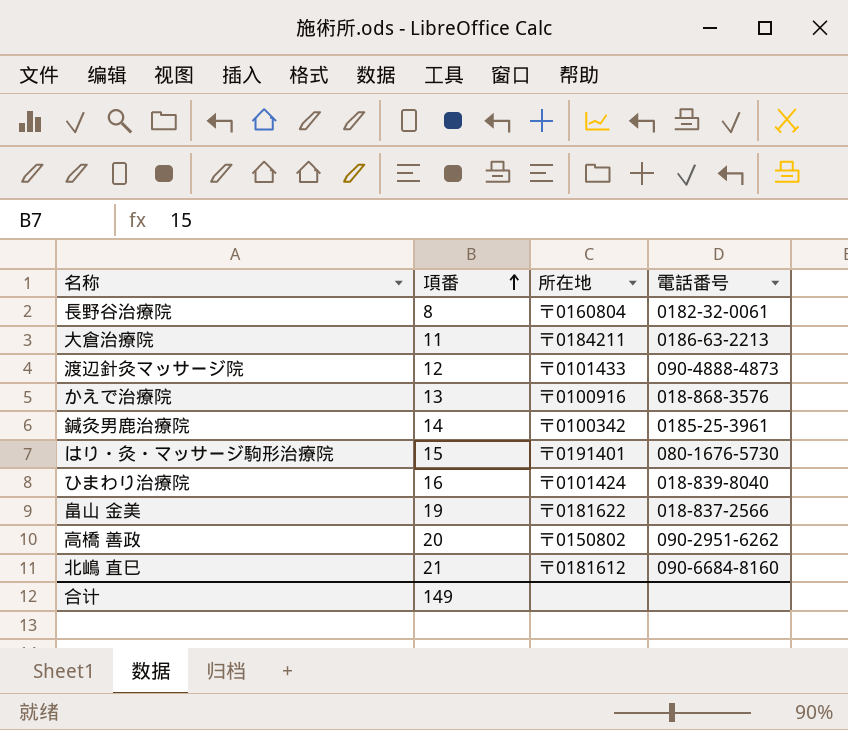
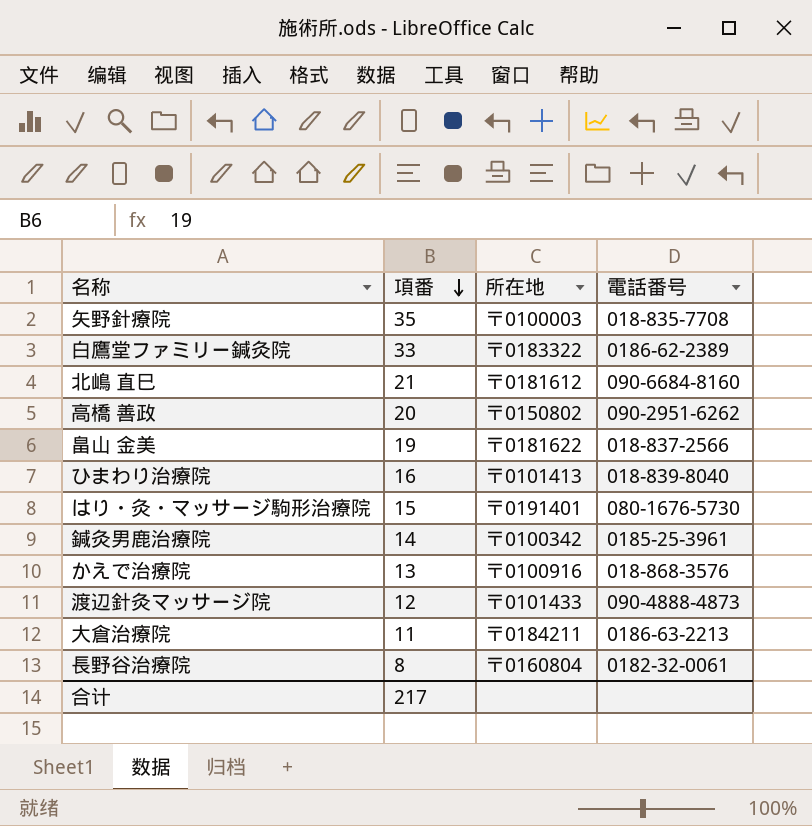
row order: 項番 ascending -> 項番 descending
row 矢野針療院: none -> 35 | 〒0100003 | 018-835-7708
row 白鷹堂ファミリー鍼灸院: none -> 33 | 〒0183322 | 0186-62-2389
ひまわり治療院 | 所在地: 〒0101424 -> 〒0101413
合计 | 項番: 149 -> 217

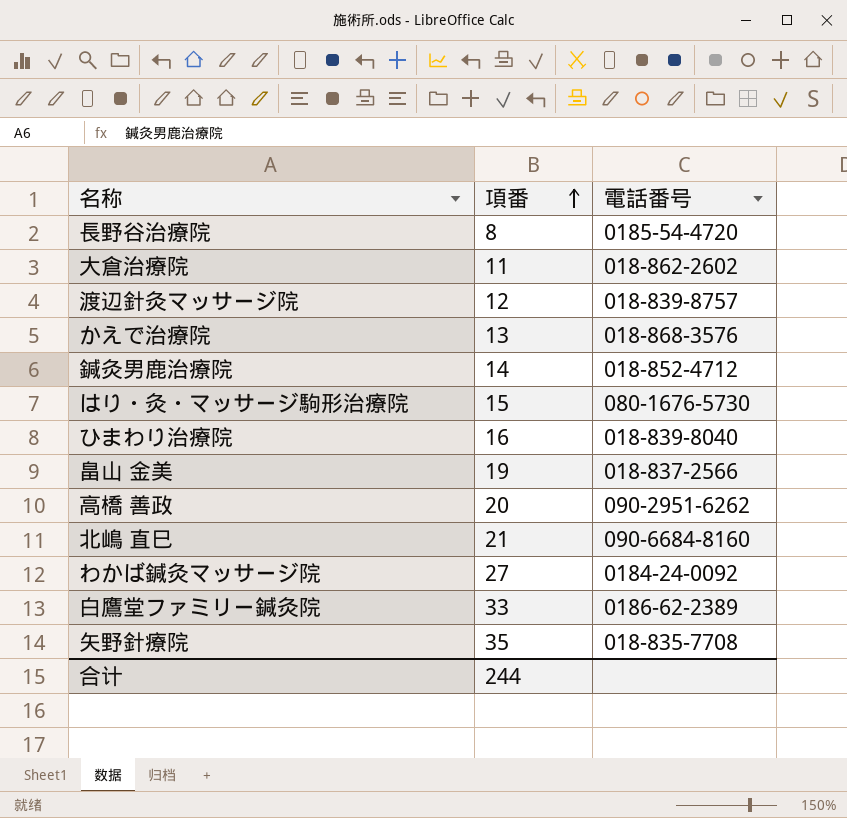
row order: 項番 descending -> 項番 ascending
column 所在地 | position: 3 -> none
長野谷治療院 | 電話番号: 0182-32-0061 -> 0185-54-4720
大倉治療院 | 電話番号: 0186-63-2213 -> 018-862-2602
渡辺針灸マッサージ院 | 電話番号: 090-4888-4873 -> 018-839-8757
鍼灸男鹿治療院 | 電話番号: 0185-25-3961 -> 018-852-4712
row わかば鍼灸マッサージ院: none -> 27 | 0184-24-0092
合计 | 項番: 217 -> 244

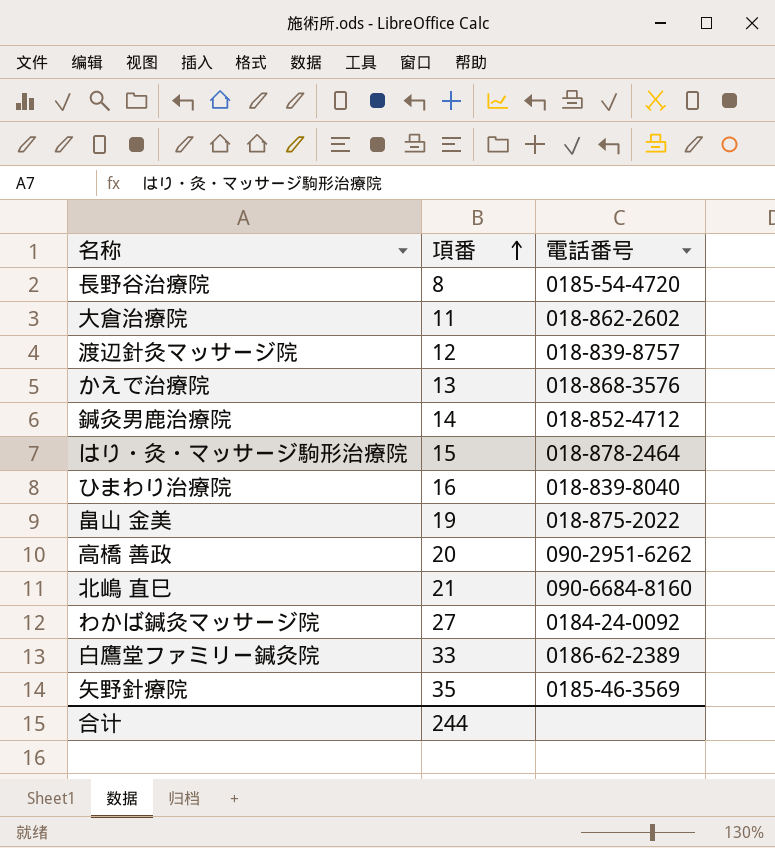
はり・灸・マッサージ駒形治療院 | 電話番号: 080-1676-5730 -> 018-878-2464
畠山 金美 | 電話番号: 018-837-2566 -> 018-875-2022
矢野針療院 | 電話番号: 018-835-7708 -> 0185-46-3569

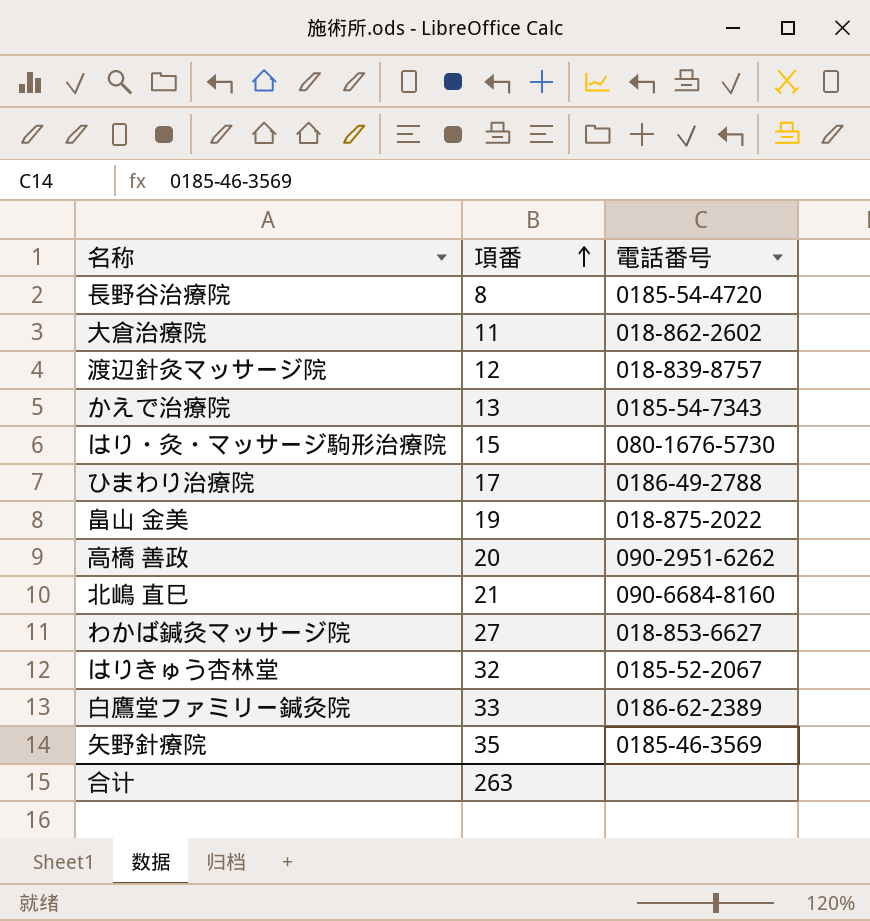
row 鍼灸男鹿治療院: 14 | 018-852-4712 -> none
かえで治療院 | 電話番号: 018-868-3576 -> 0185-54-7343
はり・灸・マッサージ駒形治療院 | 電話番号: 018-878-2464 -> 080-1676-5730
ひまわり治療院 | 項番: 16 -> 17
ひまわり治療院 | 電話番号: 018-839-8040 -> 0186-49-2788
わかば鍼灸マッサージ院 | 電話番号: 0184-24-0092 -> 018-853-6627
row はりきゅう杏林堂: none -> 32 | 0185-52-2067
合计 | 項番: 244 -> 263

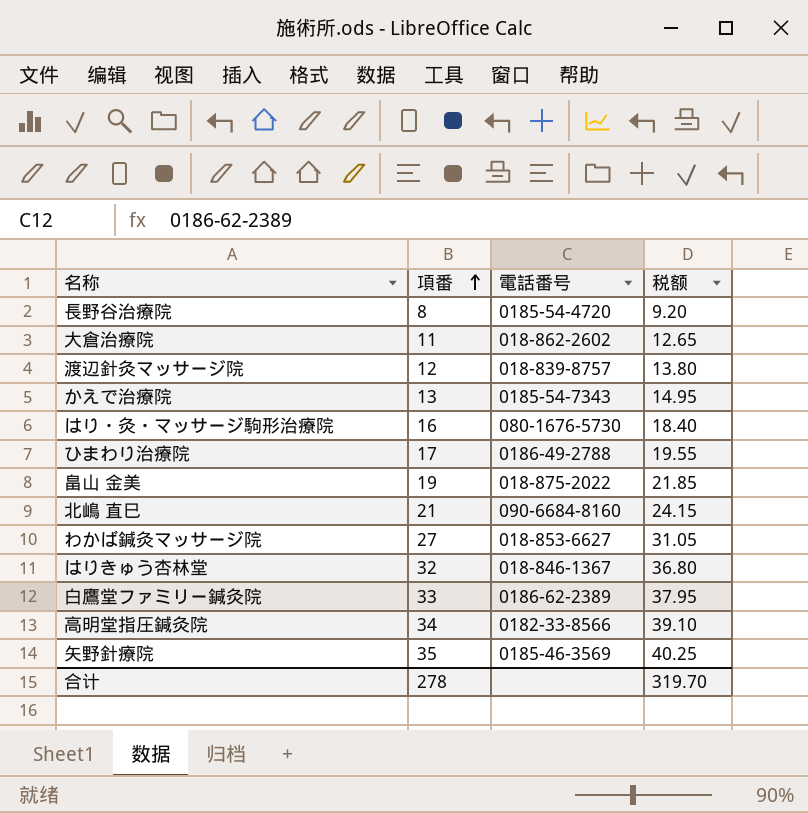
column 税额 | formula: none -> [項番] * 1.15
row 高橋 善政: 20 | 090-2951-6262 -> none
はり・灸・マッサージ駒形治療院 | 項番: 15 -> 16
はりきゅう杏林堂 | 電話番号: 0185-52-2067 -> 018-846-1367
row 高明堂指圧鍼灸院: none -> 34 | 0182-33-8566 | 39.10
合计 | 項番: 263 -> 278

